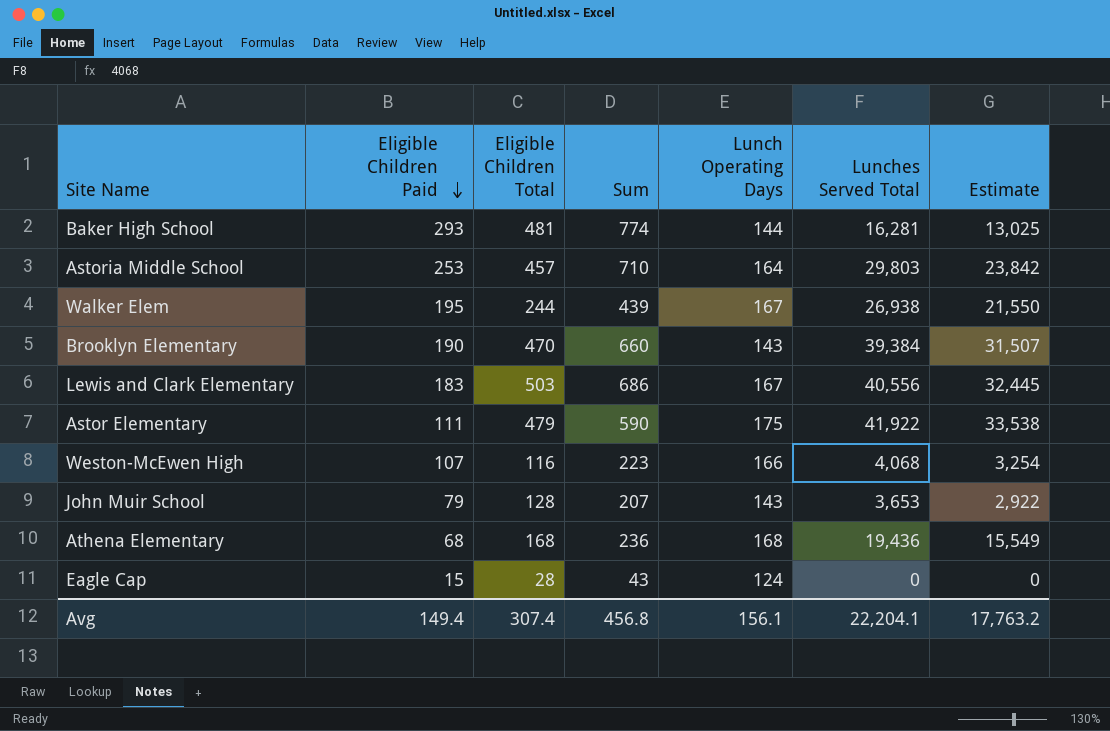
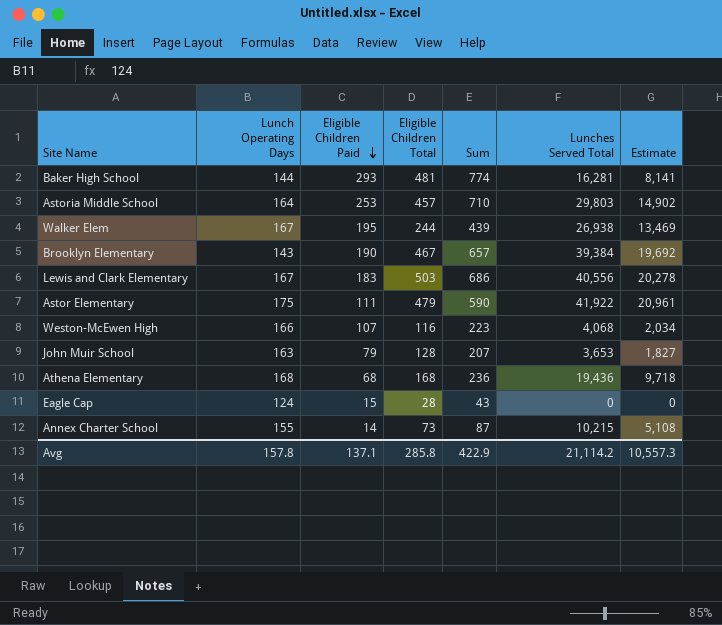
column Lunch Operating Days | position: 5 -> 2
column Estimate | formula: [Lunches Served Total] * 0.8 -> [Lunches Served Total] * 0.5
Brooklyn Elementary | Eligible Children Total: 470 -> 467
Brooklyn Elementary | Sum: 660 -> 657
John Muir School | Lunch Operating Days: 143 -> 163
row Annex Charter School: none -> 155 | 14 | 73 | 87 | 10,215 | 5,108
Avg | Lunch Operating Days: 156.1 -> 157.8
Avg | Eligible Children Paid: 149.4 -> 137.1
Avg | Eligible Children Total: 307.4 -> 285.8
Avg | Sum: 456.8 -> 422.9
Avg | Lunches Served Total: 22,204.1 -> 21,114.2
Avg | Estimate: 17,763.2 -> 10,557.3

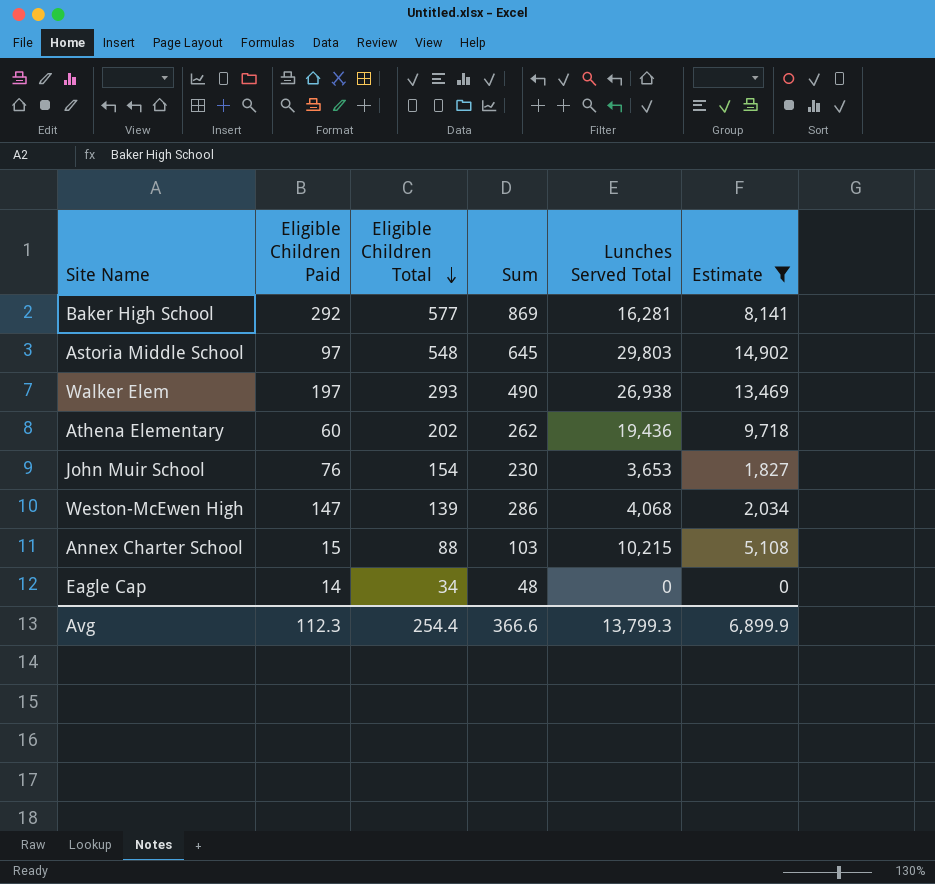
filter: none -> Estimate <= 14,902
row order: Eligible Children Paid descending -> Eligible Children Total descending
column Lunch Operating Days | position: 2 -> none
Baker High School | Eligible Children Paid: 293 -> 292
Baker High School | Eligible Children Total: 481 -> 577
Baker High School | Sum: 774 -> 869
Astoria Middle School | Eligible Children Paid: 253 -> 97
Astoria Middle School | Eligible Children Total: 457 -> 548
Astoria Middle School | Sum: 710 -> 645
Walker Elem | Eligible Children Paid: 195 -> 197
Walker Elem | Eligible Children Total: 244 -> 293
Walker Elem | Sum: 439 -> 490
Athena Elementary | Eligible Children Paid: 68 -> 60
Athena Elementary | Eligible Children Total: 168 -> 202
Athena Elementary | Sum: 236 -> 262
John Muir School | Eligible Children Paid: 79 -> 76
John Muir School | Eligible Children Total: 128 -> 154
John Muir School | Sum: 207 -> 230
Weston-McEwen High | Eligible Children Paid: 107 -> 147
Weston-McEwen High | Eligible Children Total: 116 -> 139
Weston-McEwen High | Sum: 223 -> 286
Annex Charter School | Eligible Children Paid: 14 -> 15
Annex Charter School | Eligible Children Total: 73 -> 88
Annex Charter School | Sum: 87 -> 103
Eagle Cap | Eligible Children Paid: 15 -> 14
Eagle Cap | Eligible Children Total: 28 -> 34
Eagle Cap | Sum: 43 -> 48
Avg | Eligible Children Paid: 137.1 -> 112.3
Avg | Eligible Children Total: 285.8 -> 254.4
Avg | Sum: 422.9 -> 366.6
Avg | Lunches Served Total: 21,114.2 -> 13,799.3
Avg | Estimate: 10,557.3 -> 6,899.9

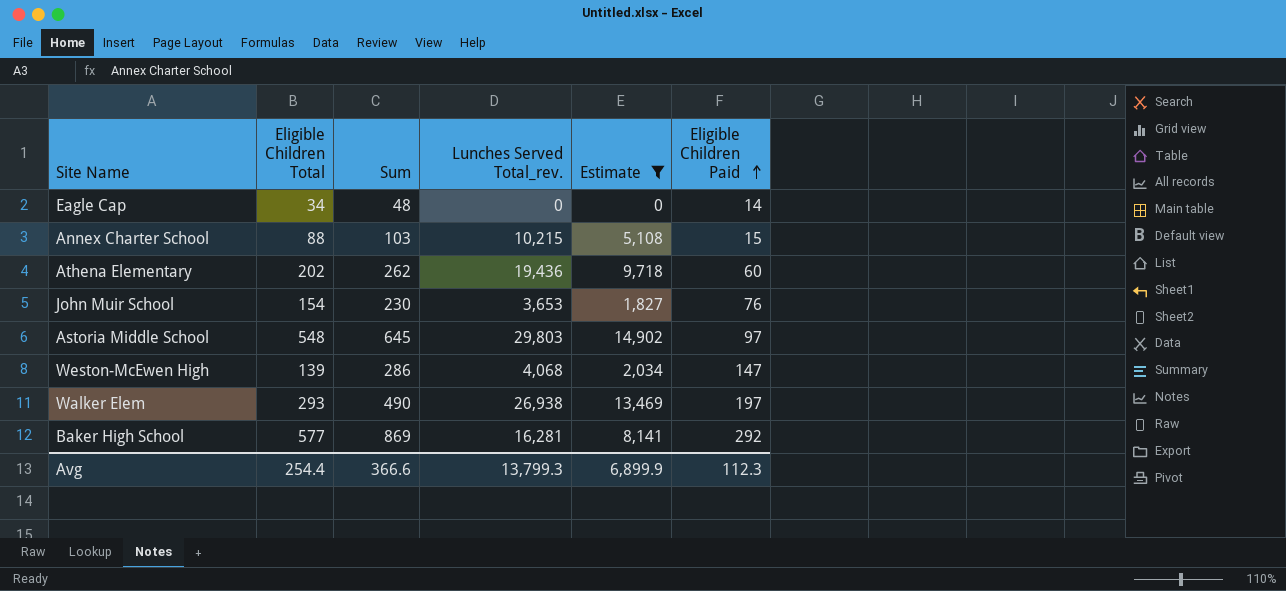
row order: Eligible Children Total descending -> Eligible Children Paid ascending
column name: Lunches Served Total -> Lunches Served Total_rev.
column Eligible Children Paid | position: 2 -> 6

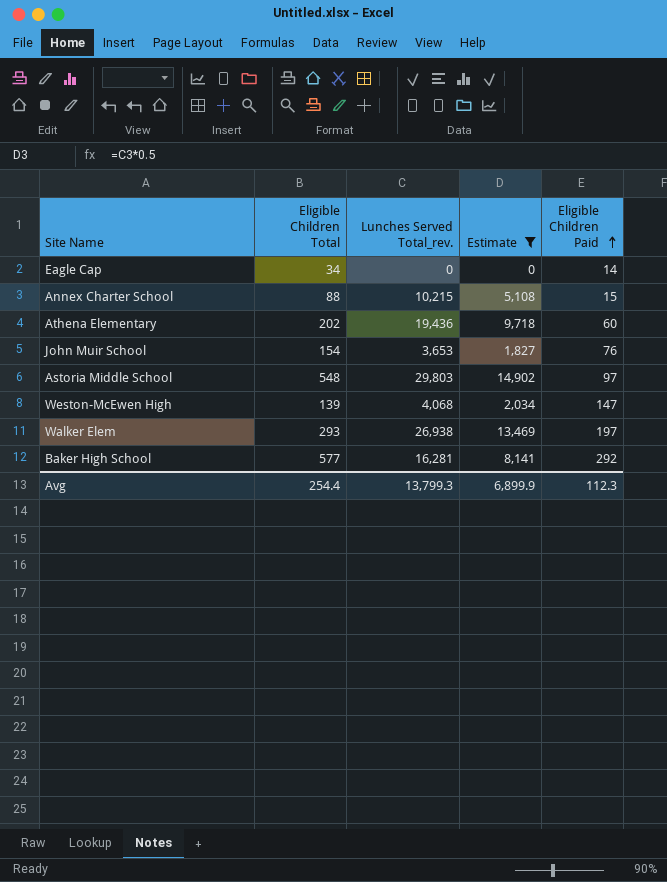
column Sum | formula: [Eligible Children Total] + [Eligible Children Paid] -> none

